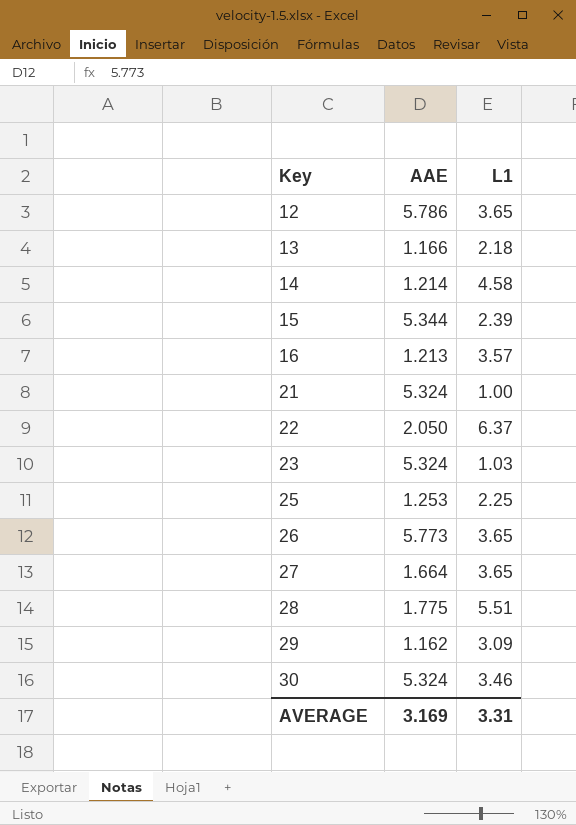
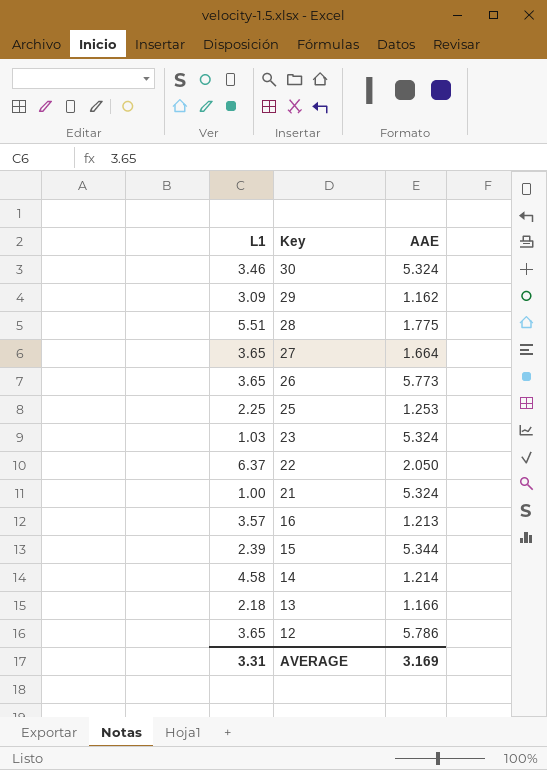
row order: Key ascending -> Key descending
column L1 | position: 3 -> 1

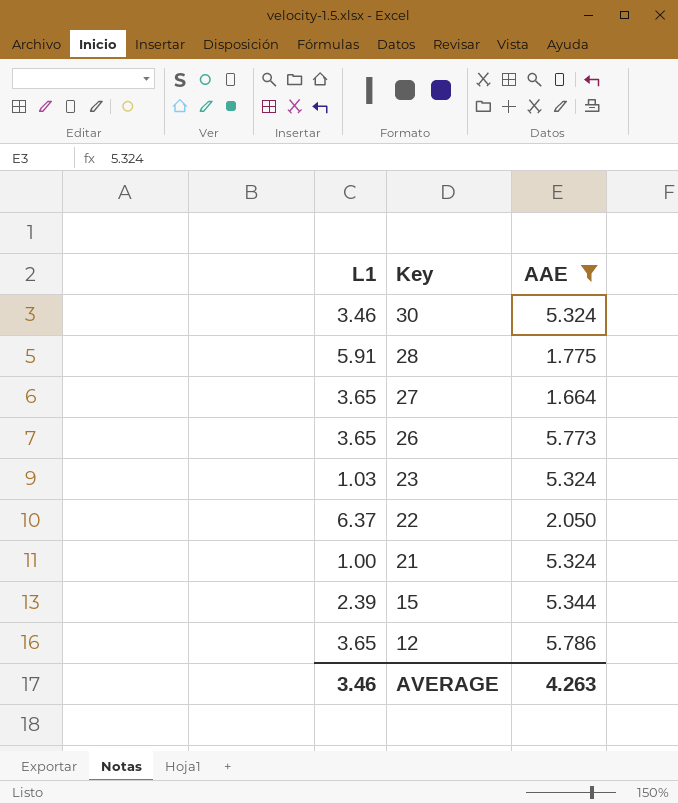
filter: none -> AAE >= 1.664
28 | L1: 5.51 -> 5.91
AVERAGE | L1: 3.31 -> 3.46
AVERAGE | AAE: 3.169 -> 4.263

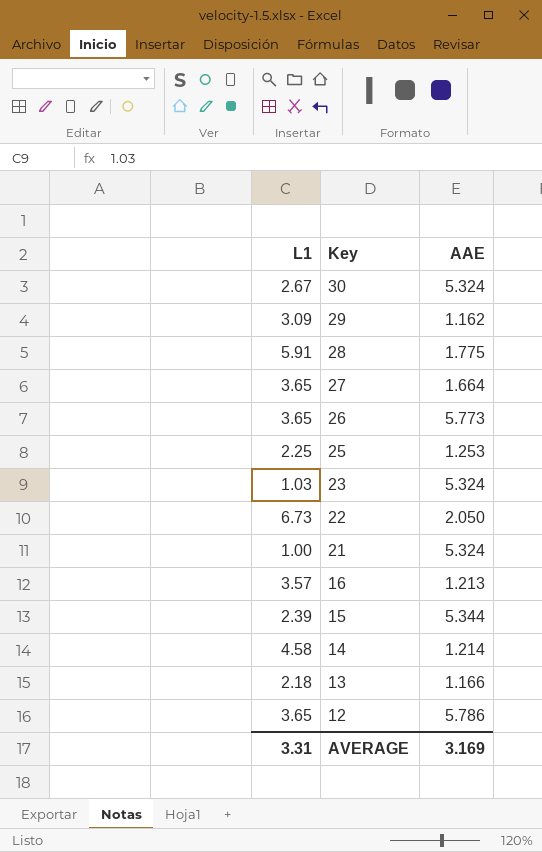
filter: AAE >= 1.664 -> none
30 | L1: 3.46 -> 2.67
22 | L1: 6.37 -> 6.73
AVERAGE | L1: 3.46 -> 3.31
AVERAGE | AAE: 4.263 -> 3.169

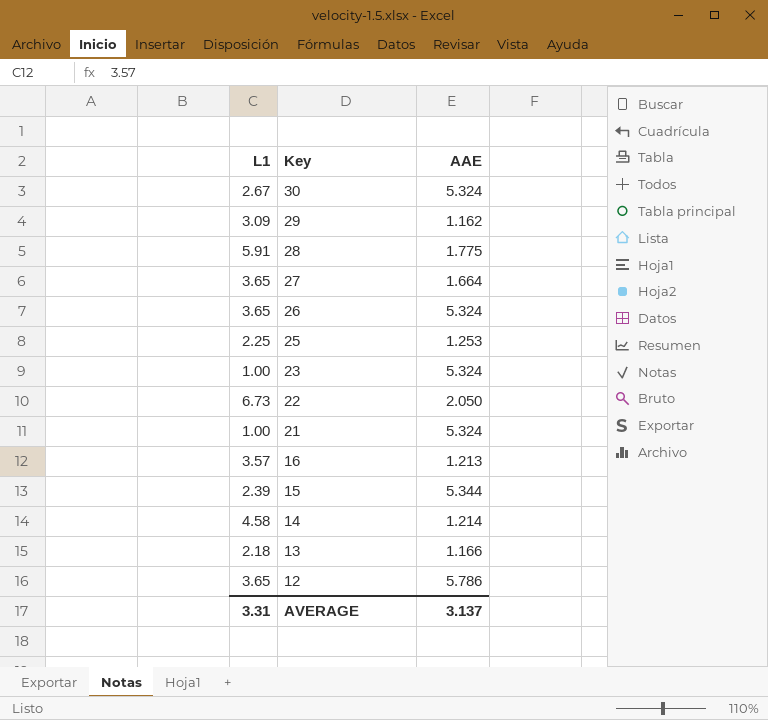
26 | AAE: 5.773 -> 5.324
23 | L1: 1.03 -> 1.00
AVERAGE | AAE: 3.169 -> 3.137

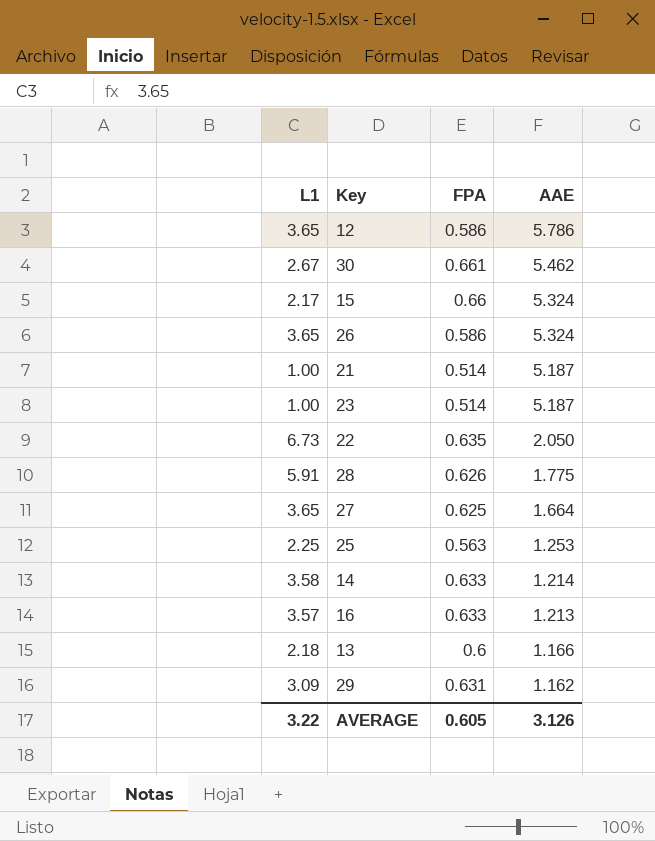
row order: Key descending -> AAE descending
column FPA | position: none -> 3
30 | AAE: 5.324 -> 5.462
15 | L1: 2.39 -> 2.17
15 | AAE: 5.344 -> 5.324
21 | AAE: 5.324 -> 5.187
23 | AAE: 5.324 -> 5.187
14 | L1: 4.58 -> 3.58
AVERAGE | L1: 3.31 -> 3.22
AVERAGE | AAE: 3.137 -> 3.126

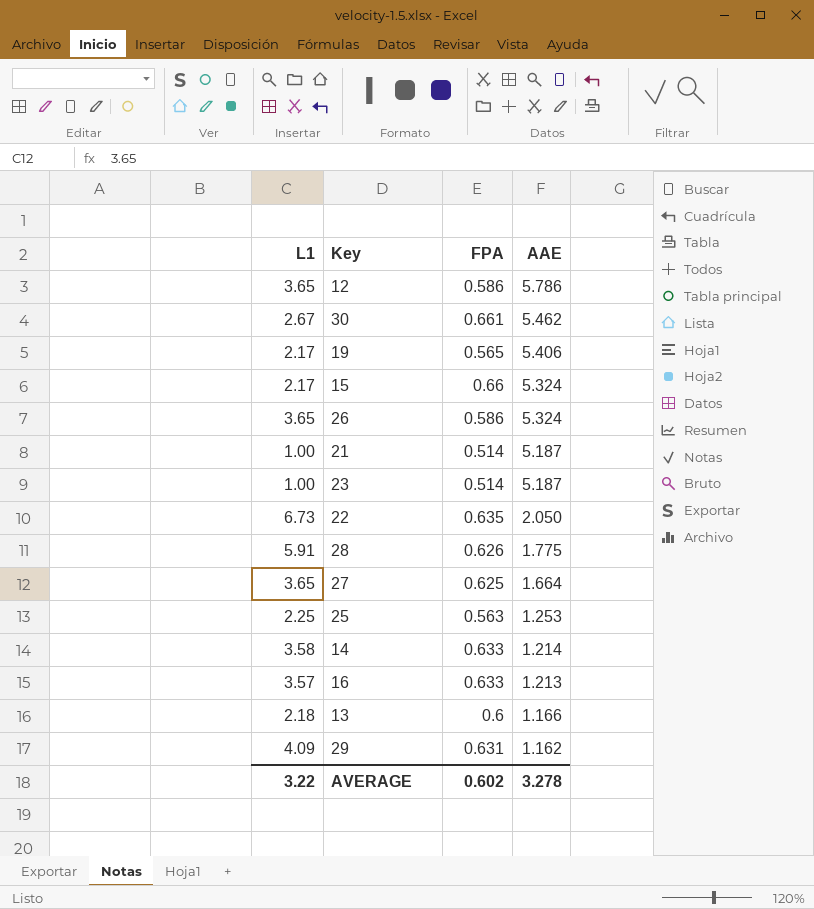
row 19: none -> 2.17 | 0.565 | 5.406
29 | L1: 3.09 -> 4.09
AVERAGE | FPA: 0.605 -> 0.602
AVERAGE | AAE: 3.126 -> 3.278

